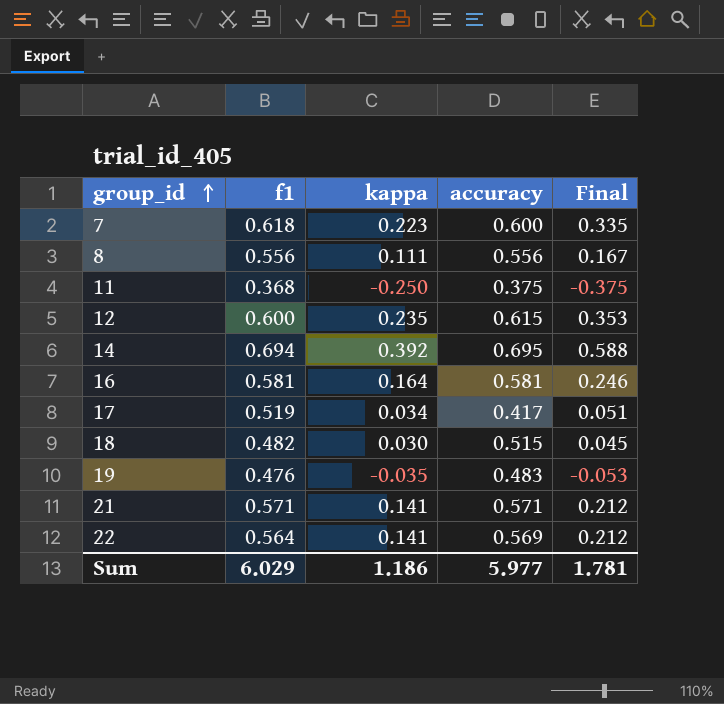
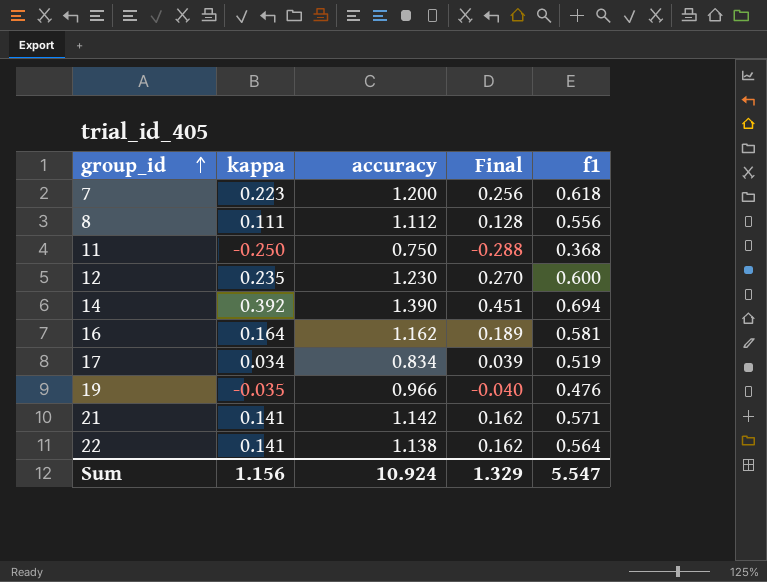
column Final | formula: [kappa] * 1.5 -> [kappa] * 1.15
column f1 | position: 2 -> 5
row 18: 0.482 | 0.030 | 0.515 | 0.045 -> none
7 | accuracy: 0.600 -> 1.200
8 | accuracy: 0.556 -> 1.112
11 | accuracy: 0.375 -> 0.750
12 | accuracy: 0.615 -> 1.230
14 | accuracy: 0.695 -> 1.390
16 | accuracy: 0.581 -> 1.162
17 | accuracy: 0.417 -> 0.834
19 | accuracy: 0.483 -> 0.966
21 | accuracy: 0.571 -> 1.142
22 | accuracy: 0.569 -> 1.138
Sum | kappa: 1.186 -> 1.156
Sum | accuracy: 5.977 -> 10.924
Sum | Final: 1.781 -> 1.329
Sum | f1: 6.029 -> 5.547

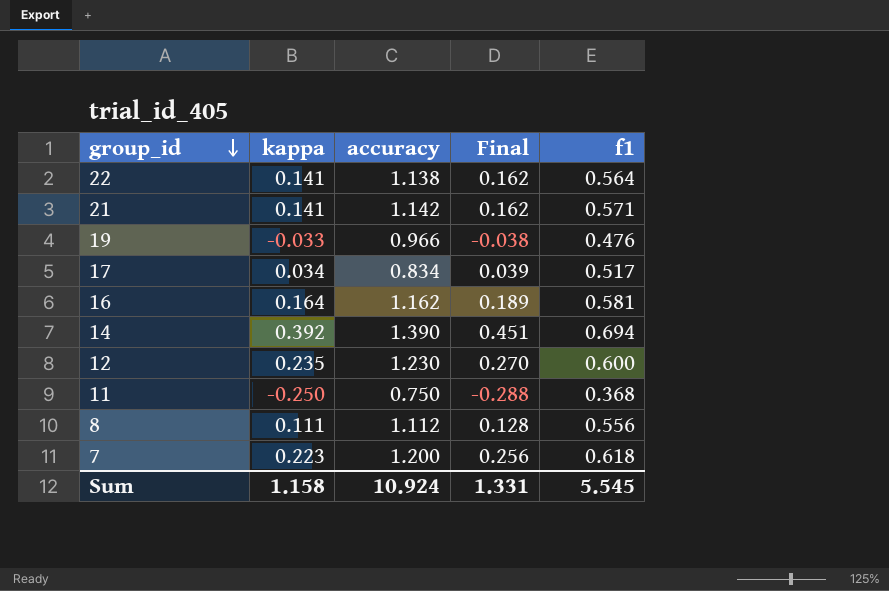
row order: group_id ascending -> group_id descending
19 | kappa: -0.035 -> -0.033
19 | Final: -0.040 -> -0.038
17 | f1: 0.519 -> 0.517
Sum | kappa: 1.156 -> 1.158
Sum | Final: 1.329 -> 1.331
Sum | f1: 5.547 -> 5.545

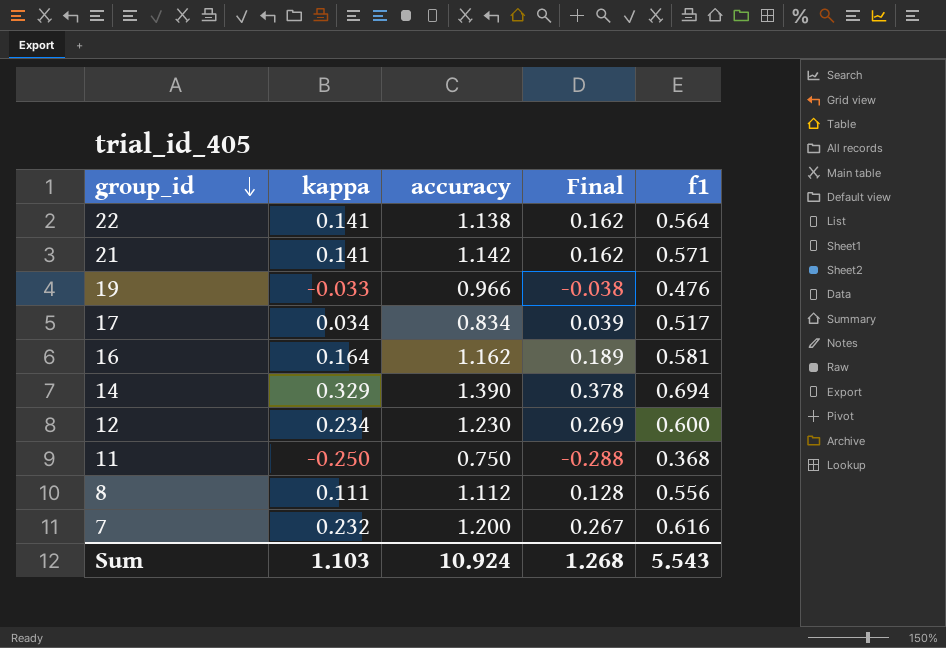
14 | kappa: 0.392 -> 0.329
14 | Final: 0.451 -> 0.378
12 | kappa: 0.235 -> 0.234
12 | Final: 0.270 -> 0.269
7 | kappa: 0.223 -> 0.232
7 | Final: 0.256 -> 0.267
7 | f1: 0.618 -> 0.616
Sum | kappa: 1.158 -> 1.103
Sum | Final: 1.331 -> 1.268
Sum | f1: 5.545 -> 5.543

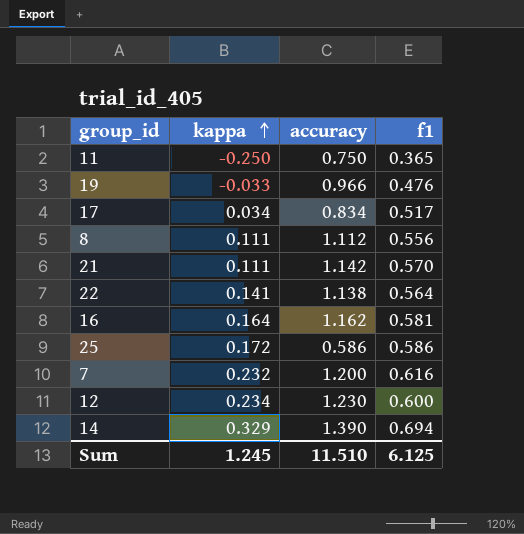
row order: group_id descending -> kappa ascending
column Final | formula: [kappa] * 1.15 -> none
11 | f1: 0.368 -> 0.365
21 | kappa: 0.141 -> 0.111
21 | f1: 0.571 -> 0.570
row 25: none -> 0.172 | 0.586 | 0.586
Sum | kappa: 1.103 -> 1.245
Sum | accuracy: 10.924 -> 11.510
Sum | f1: 5.543 -> 6.125

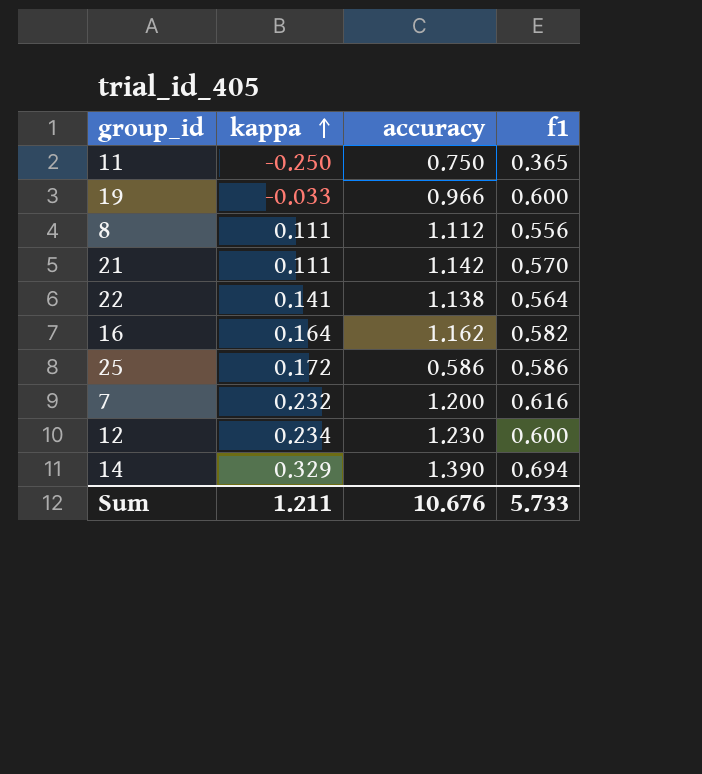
row 17: 0.034 | 0.834 | 0.517 -> none
19 | f1: 0.476 -> 0.600
16 | f1: 0.581 -> 0.582
Sum | kappa: 1.245 -> 1.211
Sum | accuracy: 11.510 -> 10.676
Sum | f1: 6.125 -> 5.733

